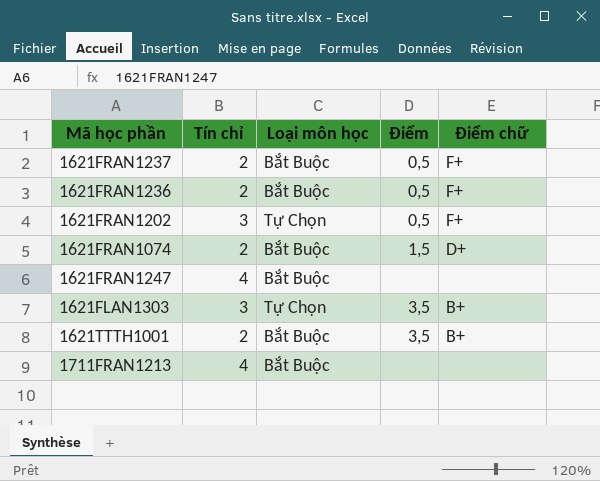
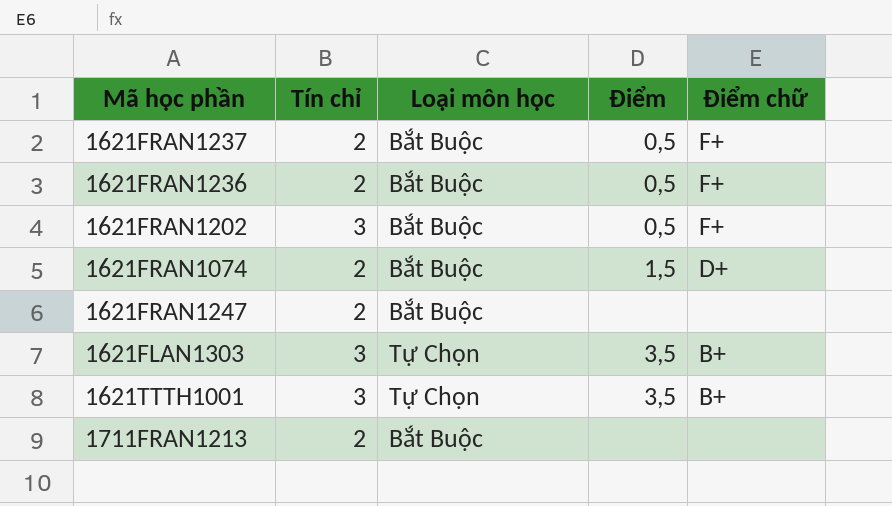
1621FRAN1202 | Loại môn học: Tự Chọn -> Bắt Buộc
1621FRAN1247 | Tín chỉ: 4 -> 2
1621TTTH1001 | Tín chỉ: 2 -> 3
1621TTTH1001 | Loại môn học: Bắt Buộc -> Tự Chọn
1711FRAN1213 | Tín chỉ: 4 -> 2

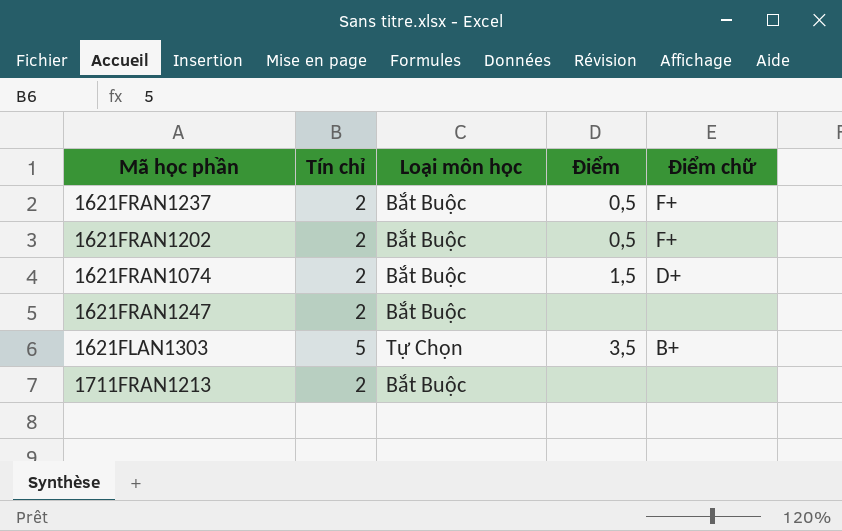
row 1621FRAN1236: 2 | Bắt Buộc | 0,5 | F+ -> none
row 1621TTTH1001: 3 | Tự Chọn | 3,5 | B+ -> none
1621FRAN1202 | Tín chỉ: 3 -> 2
1621FLAN1303 | Tín chỉ: 3 -> 5

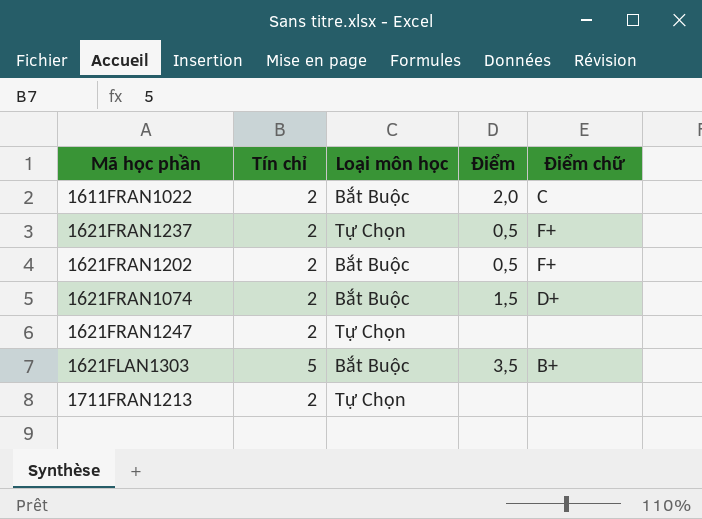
row 1611FRAN1022: none -> 2 | Bắt Buộc | 2,0 | C
1621FRAN1237 | Loại môn học: Bắt Buộc -> Tự Chọn
1621FRAN1247 | Loại môn học: Bắt Buộc -> Tự Chọn
1621FLAN1303 | Loại môn học: Tự Chọn -> Bắt Buộc
1711FRAN1213 | Loại môn học: Bắt Buộc -> Tự Chọn

